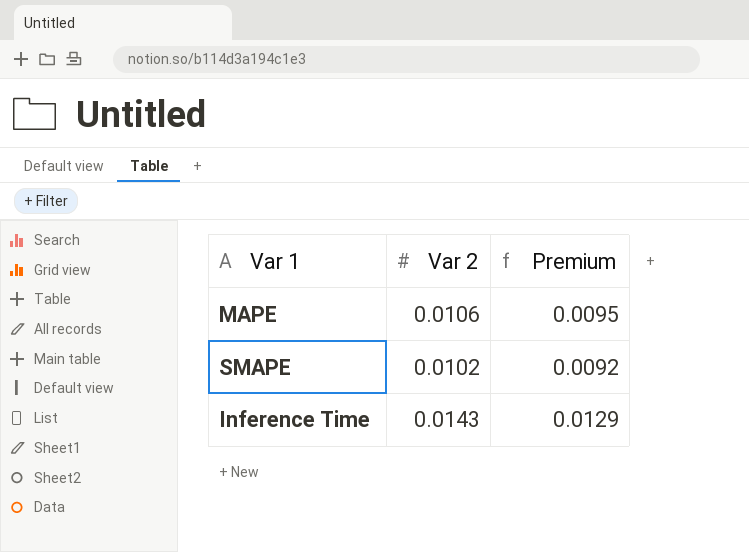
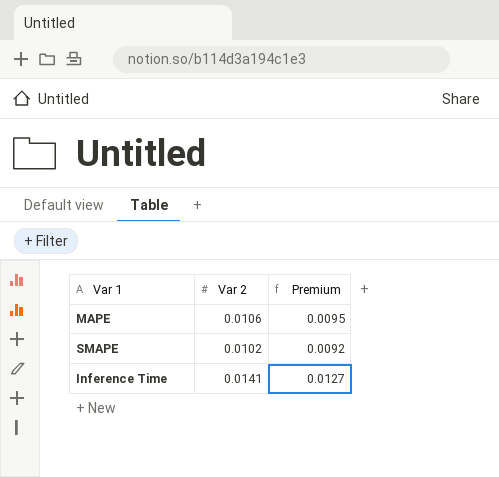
Inference Time | Var 2: 0.0143 -> 0.0141
Inference Time | Premium: 0.0129 -> 0.0127

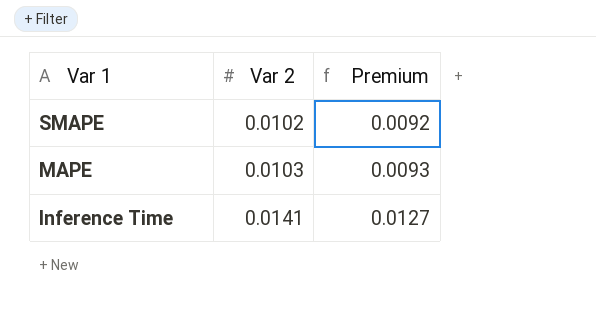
row order: none -> Var 1 descending
MAPE | Var 2: 0.0106 -> 0.0103
MAPE | Premium: 0.0095 -> 0.0093

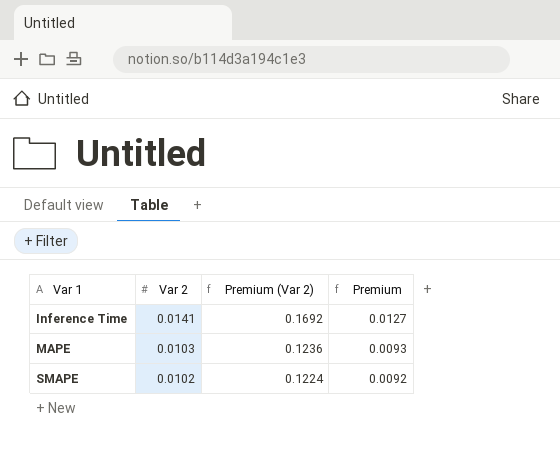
row order: Var 1 descending -> Var 1 ascending
column Premium (Var 2) | formula: none -> [Var 2] * 12

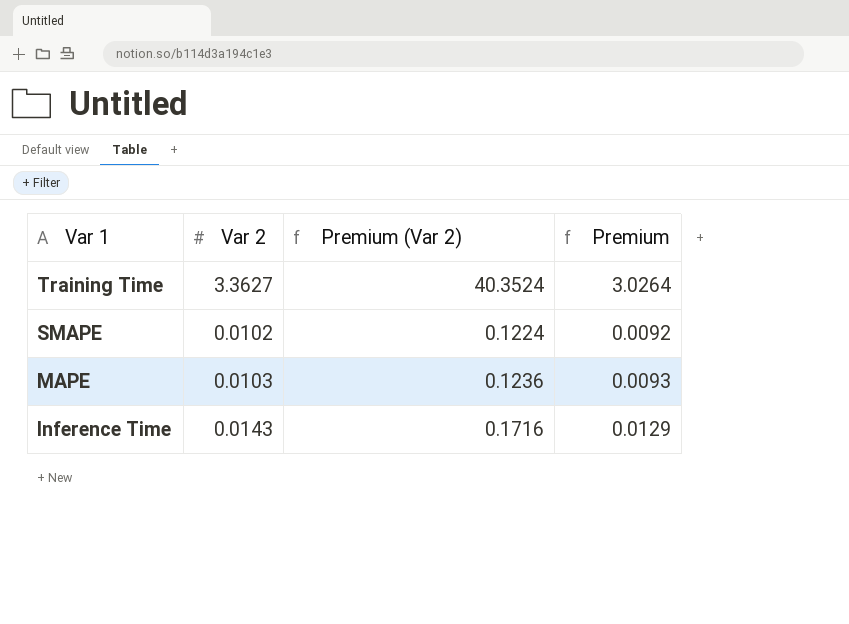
row order: Var 1 ascending -> Var 1 descending
row Training Time: none -> 3.3627 | 40.3524 | 3.0264
Inference Time | Var 2: 0.0141 -> 0.0143
Inference Time | Premium (Var 2): 0.1692 -> 0.1716
Inference Time | Premium: 0.0127 -> 0.0129

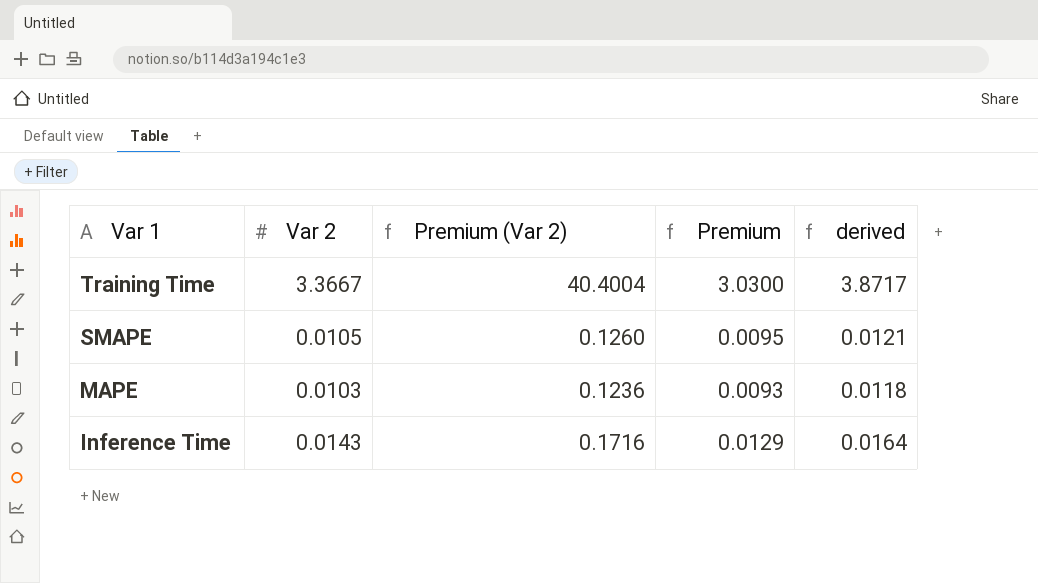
column derived | formula: none -> [Var 2] * 1.15
Training Time | Var 2: 3.3627 -> 3.3667
Training Time | Premium (Var 2): 40.3524 -> 40.4004
Training Time | Premium: 3.0264 -> 3.0300
SMAPE | Var 2: 0.0102 -> 0.0105
SMAPE | Premium (Var 2): 0.1224 -> 0.1260
SMAPE | Premium: 0.0092 -> 0.0095

